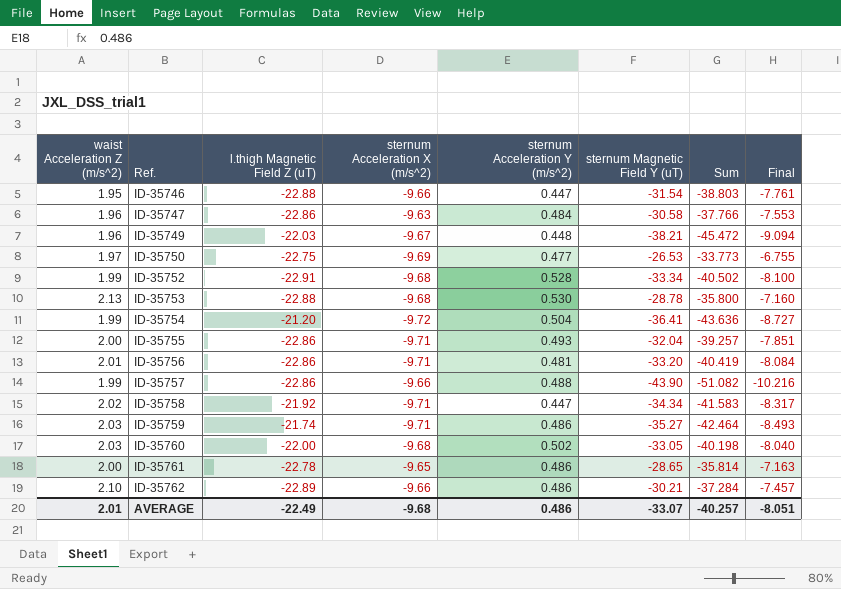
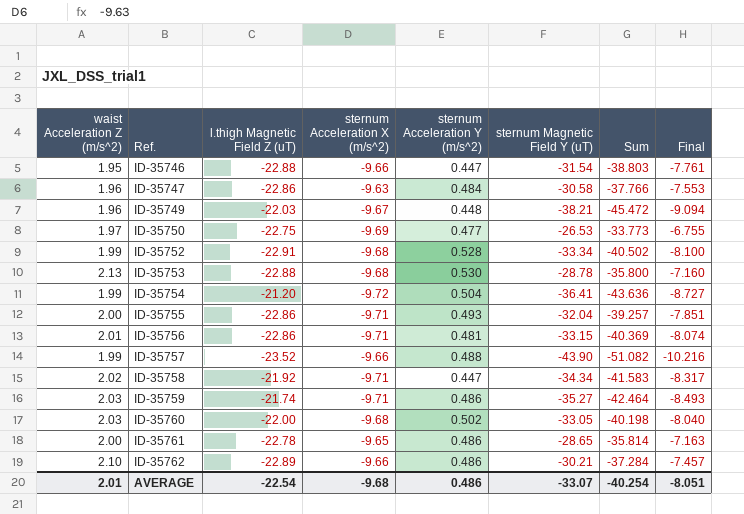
ID-35756 | sternum Magnetic Field Y (uT): -33.20 -> -33.15
ID-35756 | Sum: -40.419 -> -40.369
ID-35756 | Final: -8.084 -> -8.074
ID-35757 | l.thigh Magnetic Field Z (uT): -22.86 -> -23.52
AVERAGE | l.thigh Magnetic Field Z (uT): -22.49 -> -22.54
AVERAGE | Sum: -40.257 -> -40.254

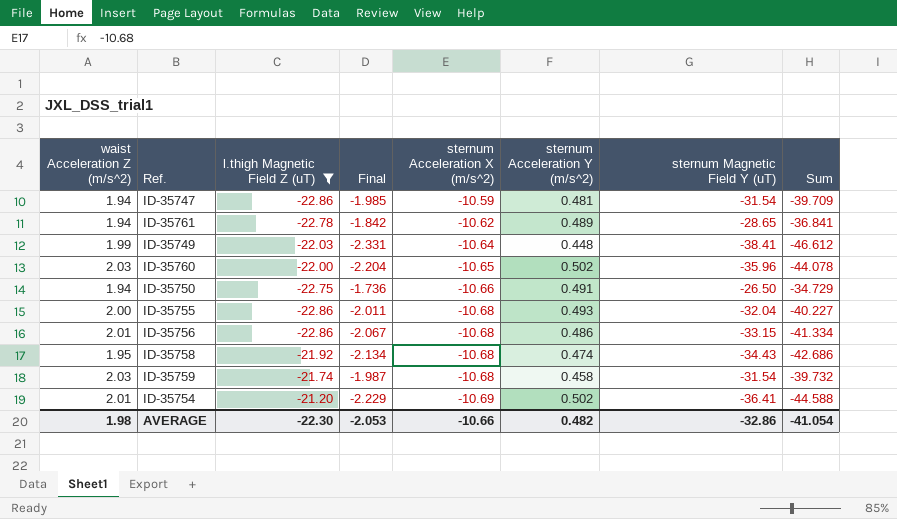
filter: none -> l.thigh Magnetic Field Z (uT) >= -22.86
row order: Ref. ascending -> sternum Acceleration X (m/s^2) descending
column Final | formula: [Sum] * 0.2 -> [Sum] * 0.05
column Final | position: 8 -> 4
ID-35747 | waist Acceleration Z (m/s^2): 1.96 -> 1.94
ID-35747 | sternum Acceleration X (m/s^2): -9.63 -> -10.59
ID-35747 | sternum Acceleration Y (m/s^2): 0.484 -> 0.481
ID-35747 | sternum Magnetic Field Y (uT): -30.58 -> -31.54
ID-35747 | Sum: -37.766 -> -39.709
ID-35761 | waist Acceleration Z (m/s^2): 2.00 -> 1.94
ID-35761 | sternum Acceleration X (m/s^2): -9.65 -> -10.62
ID-35761 | sternum Acceleration Y (m/s^2): 0.486 -> 0.489
ID-35761 | Sum: -35.814 -> -36.841
ID-35749 | waist Acceleration Z (m/s^2): 1.96 -> 1.99
ID-35749 | sternum Acceleration X (m/s^2): -9.67 -> -10.64
ID-35749 | sternum Magnetic Field Y (uT): -38.21 -> -38.41
ID-35749 | Sum: -45.472 -> -46.612
ID-35760 | sternum Acceleration X (m/s^2): -9.68 -> -10.65
ID-35760 | sternum Magnetic Field Y (uT): -33.05 -> -35.96
ID-35760 | Sum: -40.198 -> -44.078
ID-35750 | waist Acceleration Z (m/s^2): 1.97 -> 1.94
ID-35750 | sternum Acceleration X (m/s^2): -9.69 -> -10.66
ID-35750 | sternum Acceleration Y (m/s^2): 0.477 -> 0.491
ID-35750 | sternum Magnetic Field Y (uT): -26.53 -> -26.50
ID-35750 | Sum: -33.773 -> -34.729
ID-35755 | sternum Acceleration X (m/s^2): -9.71 -> -10.68
ID-35755 | Sum: -39.257 -> -40.227
ID-35756 | sternum Acceleration X (m/s^2): -9.71 -> -10.68
ID-35756 | sternum Acceleration Y (m/s^2): 0.481 -> 0.486
ID-35756 | Sum: -40.369 -> -41.334
ID-35758 | waist Acceleration Z (m/s^2): 2.02 -> 1.95
ID-35758 | sternum Acceleration X (m/s^2): -9.71 -> -10.68
ID-35758 | sternum Acceleration Y (m/s^2): 0.447 -> 0.474
ID-35758 | sternum Magnetic Field Y (uT): -34.34 -> -34.43
ID-35758 | Sum: -41.583 -> -42.686
ID-35759 | sternum Acceleration X (m/s^2): -9.71 -> -10.68
ID-35759 | sternum Acceleration Y (m/s^2): 0.486 -> 0.458
ID-35759 | sternum Magnetic Field Y (uT): -35.27 -> -31.54
ID-35759 | Sum: -42.464 -> -39.732
ID-35754 | waist Acceleration Z (m/s^2): 1.99 -> 2.01
ID-35754 | sternum Acceleration X (m/s^2): -9.72 -> -10.69
ID-35754 | sternum Acceleration Y (m/s^2): 0.504 -> 0.502
ID-35754 | Sum: -43.636 -> -44.588
AVERAGE | waist Acceleration Z (m/s^2): 2.01 -> 1.98
AVERAGE | l.thigh Magnetic Field Z (uT): -22.54 -> -22.30
AVERAGE | Final: -8.051 -> -2.053
AVERAGE | sternum Acceleration X (m/s^2): -9.68 -> -10.66
AVERAGE | sternum Acceleration Y (m/s^2): 0.486 -> 0.482
AVERAGE | sternum Magnetic Field Y (uT): -33.07 -> -32.86
AVERAGE | Sum: -40.254 -> -41.054

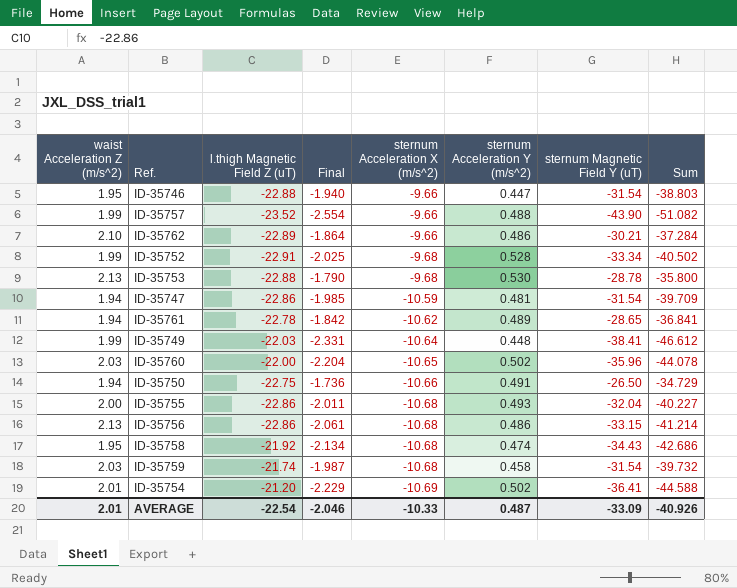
filter: l.thigh Magnetic Field Z (uT) >= -22.86 -> none
ID-35756 | waist Acceleration Z (m/s^2): 2.01 -> 2.13
ID-35756 | Final: -2.067 -> -2.061
ID-35756 | Sum: -41.334 -> -41.214
AVERAGE | waist Acceleration Z (m/s^2): 1.98 -> 2.01
AVERAGE | l.thigh Magnetic Field Z (uT): -22.30 -> -22.54
AVERAGE | Final: -2.053 -> -2.046
AVERAGE | sternum Acceleration X (m/s^2): -10.66 -> -10.33
AVERAGE | sternum Acceleration Y (m/s^2): 0.482 -> 0.487
AVERAGE | sternum Magnetic Field Y (uT): -32.86 -> -33.09
AVERAGE | Sum: -41.054 -> -40.926

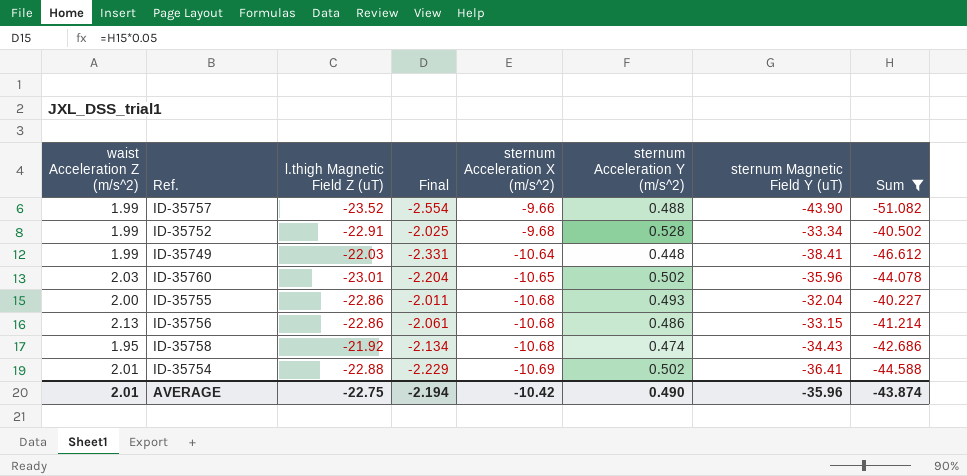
filter: none -> Sum <= -40.227
ID-35760 | l.thigh Magnetic Field Z (uT): -22.00 -> -23.01
ID-35754 | l.thigh Magnetic Field Z (uT): -21.20 -> -22.88
AVERAGE | l.thigh Magnetic Field Z (uT): -22.54 -> -22.75
AVERAGE | Final: -2.046 -> -2.194
AVERAGE | sternum Acceleration X (m/s^2): -10.33 -> -10.42
AVERAGE | sternum Acceleration Y (m/s^2): 0.487 -> 0.490
AVERAGE | sternum Magnetic Field Y (uT): -33.09 -> -35.96
AVERAGE | Sum: -40.926 -> -43.874

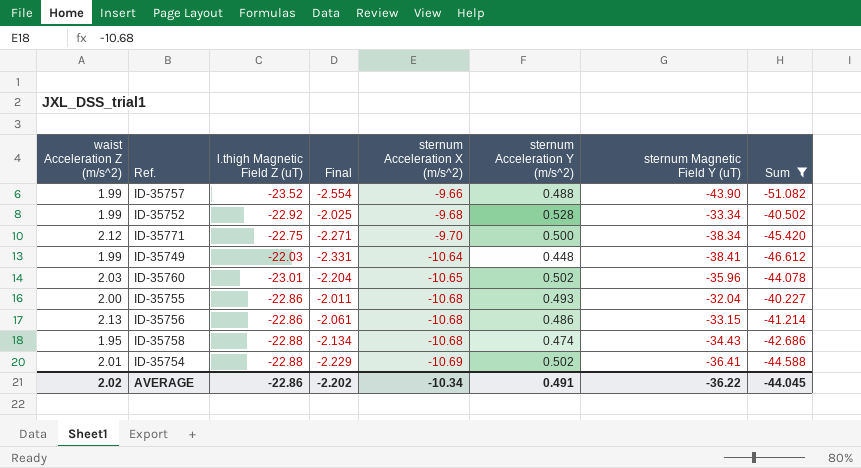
ID-35752 | l.thigh Magnetic Field Z (uT): -22.91 -> -22.92
row ID-35771: none -> 2.12 | -22.75 | -2.271 | -9.70 | 0.500 | -38.34 | -45.420
ID-35758 | l.thigh Magnetic Field Z (uT): -21.92 -> -22.88
AVERAGE | waist Acceleration Z (m/s^2): 2.01 -> 2.02
AVERAGE | l.thigh Magnetic Field Z (uT): -22.75 -> -22.86
AVERAGE | Final: -2.194 -> -2.202
AVERAGE | sternum Acceleration X (m/s^2): -10.42 -> -10.34
AVERAGE | sternum Acceleration Y (m/s^2): 0.490 -> 0.491
AVERAGE | sternum Magnetic Field Y (uT): -35.96 -> -36.22
AVERAGE | Sum: -43.874 -> -44.045

